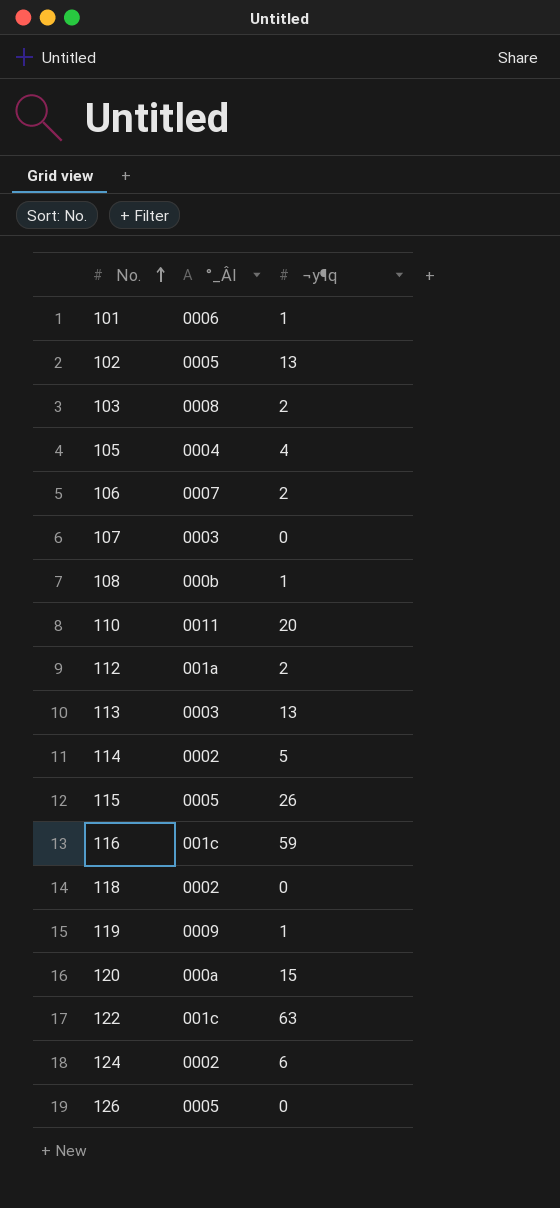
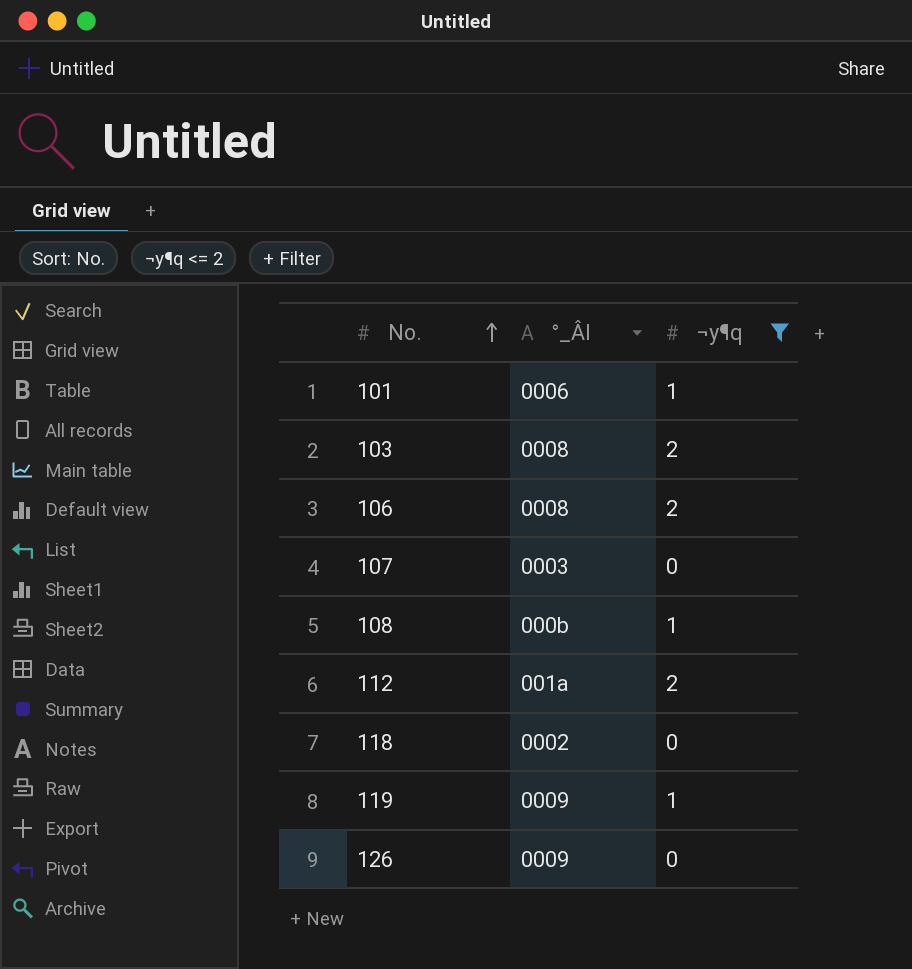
filter: none -> ¬y¶q <= 2
106 | °_ÂI: 0007 -> 0008
126 | °_ÂI: 0005 -> 0009

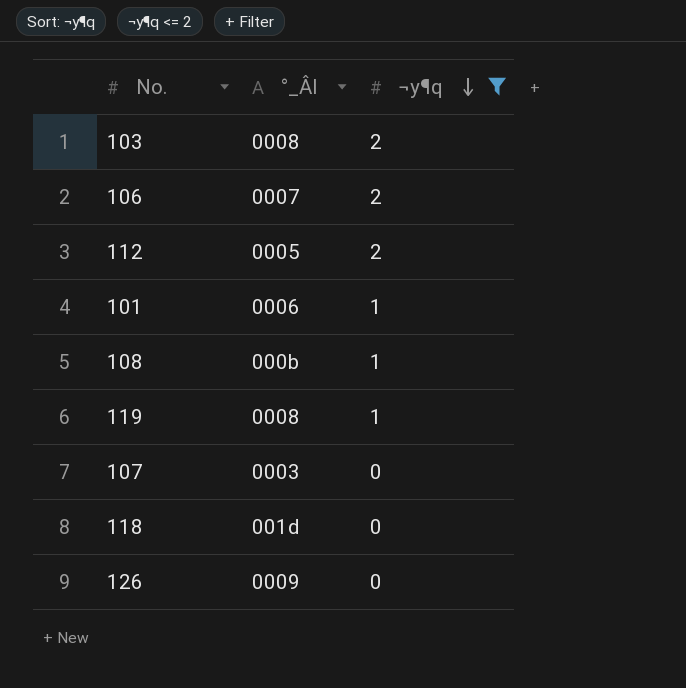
row order: No. ascending -> ¬y¶q descending
106 | °_ÂI: 0008 -> 0007
112 | °_ÂI: 001a -> 0005
119 | °_ÂI: 0009 -> 0008
118 | °_ÂI: 0002 -> 001d

